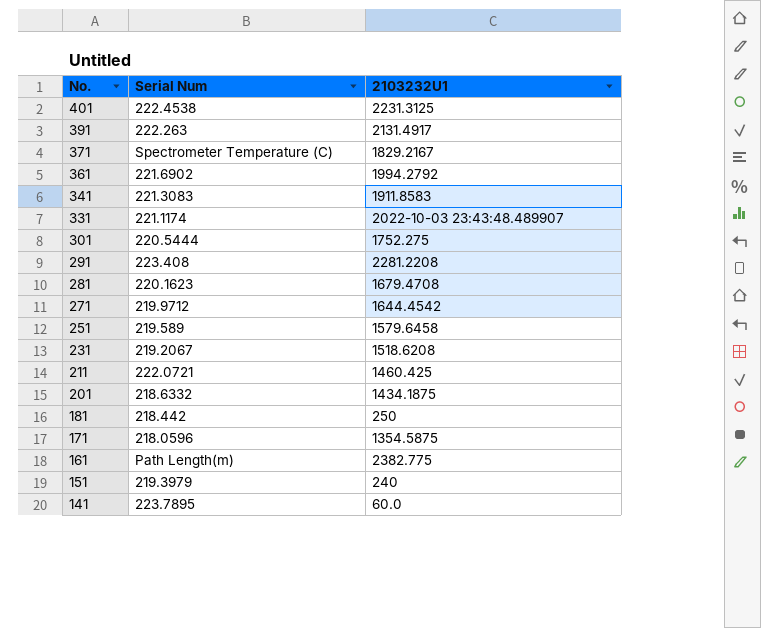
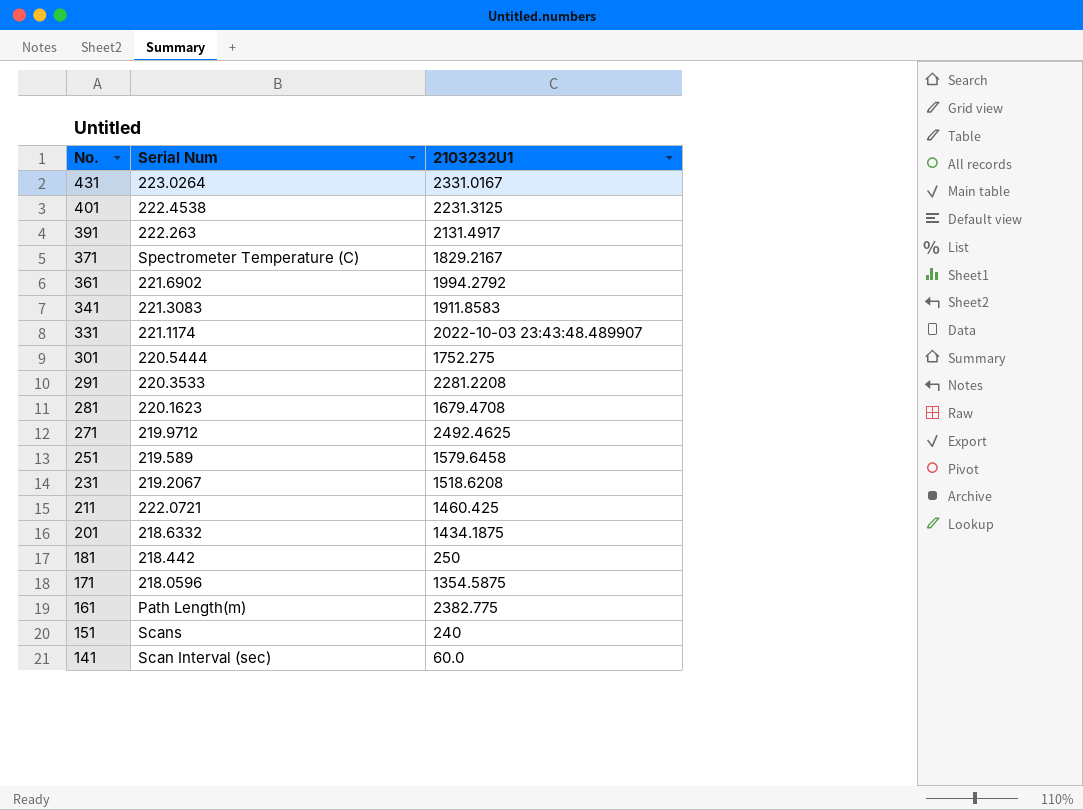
row 431: none -> 223.0264 | 2331.0167
291 | Serial Num: 223.408 -> 220.3533
271 | 2103232U1: 1644.4542 -> 2492.4625
151 | Serial Num: 219.3979 -> Scans
141 | Serial Num: 223.7895 -> Scan Interval (sec)

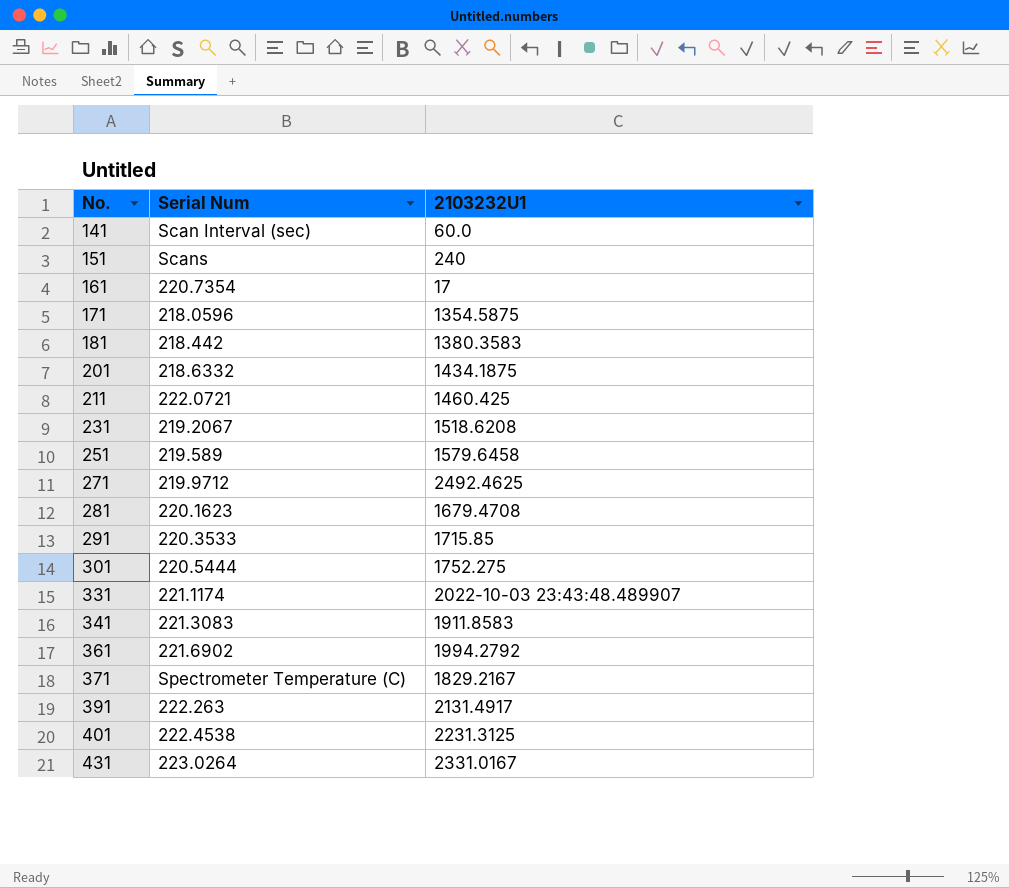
row order: No. descending -> No. ascending
161 | Serial Num: Path Length(m) -> 220.7354
161 | 2103232U1: 2382.775 -> 17
181 | 2103232U1: 250 -> 1380.3583
291 | 2103232U1: 2281.2208 -> 1715.85

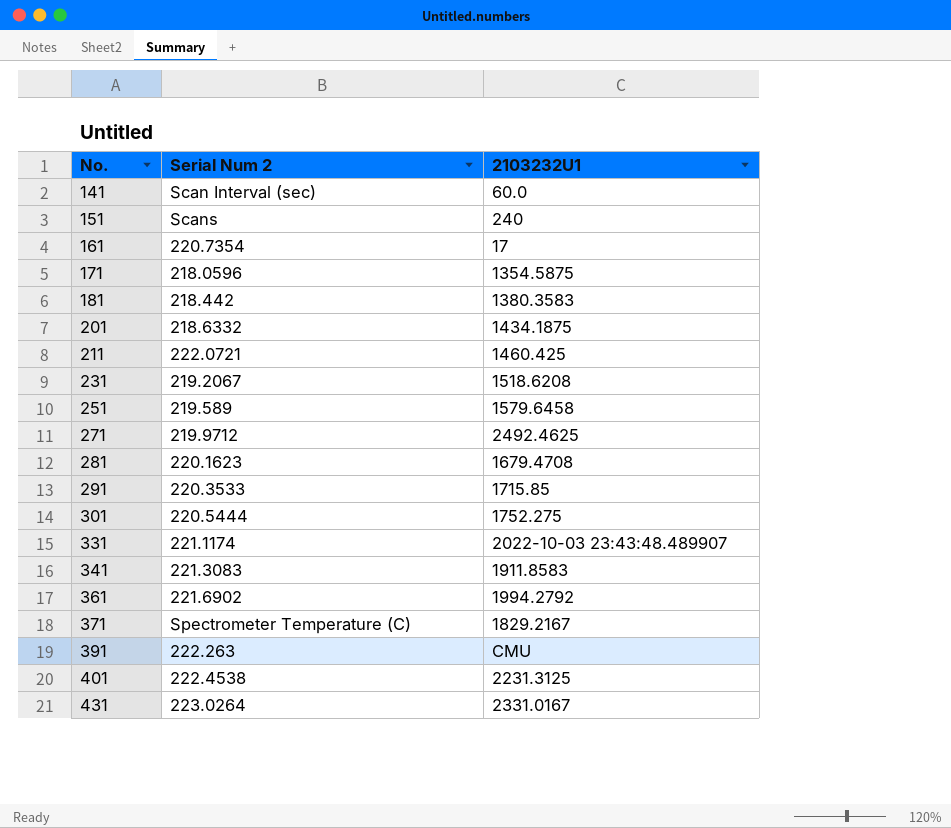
column name: Serial Num -> Serial Num 2
391 | 2103232U1: 2131.4917 -> CMU

